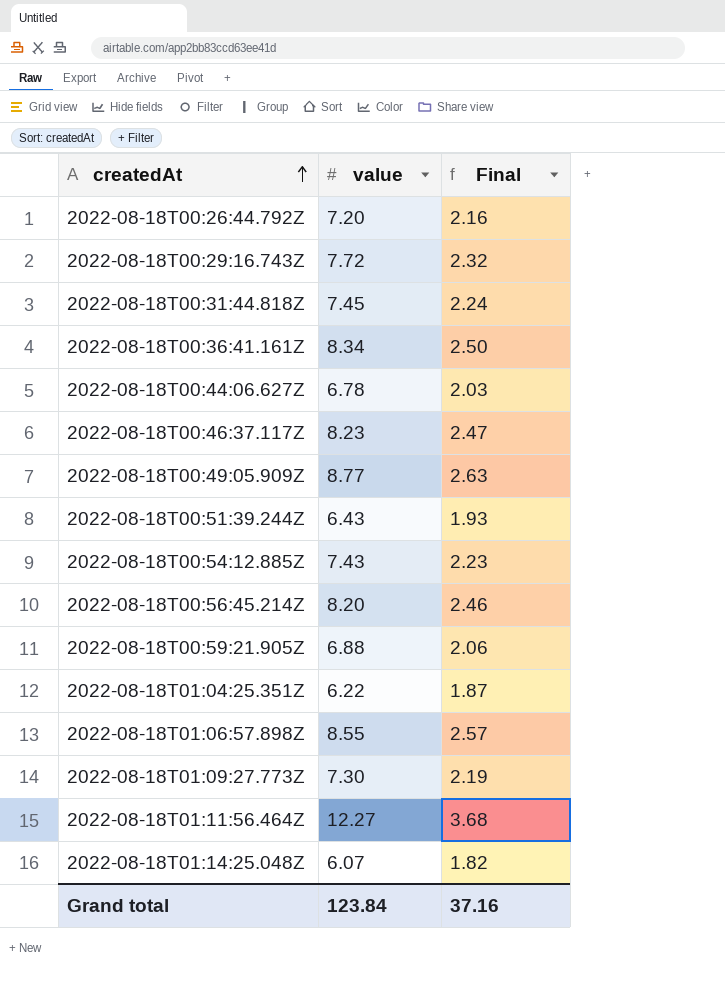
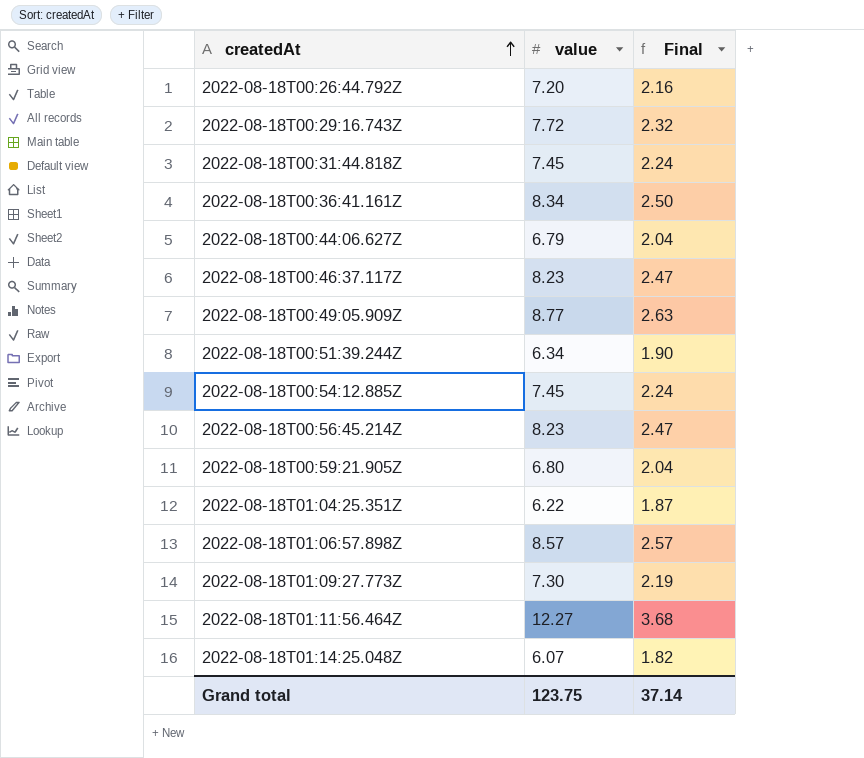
2022-08-18T00:44:06.627Z | value: 6.78 -> 6.79
2022-08-18T00:44:06.627Z | Final: 2.03 -> 2.04
2022-08-18T00:51:39.244Z | value: 6.43 -> 6.34
2022-08-18T00:51:39.244Z | Final: 1.93 -> 1.90
2022-08-18T00:54:12.885Z | value: 7.43 -> 7.45
2022-08-18T00:54:12.885Z | Final: 2.23 -> 2.24
2022-08-18T00:56:45.214Z | value: 8.20 -> 8.23
2022-08-18T00:56:45.214Z | Final: 2.46 -> 2.47
2022-08-18T00:59:21.905Z | value: 6.88 -> 6.80
2022-08-18T00:59:21.905Z | Final: 2.06 -> 2.04
2022-08-18T01:06:57.898Z | value: 8.55 -> 8.57
Grand total | value: 123.84 -> 123.75
Grand total | Final: 37.16 -> 37.14

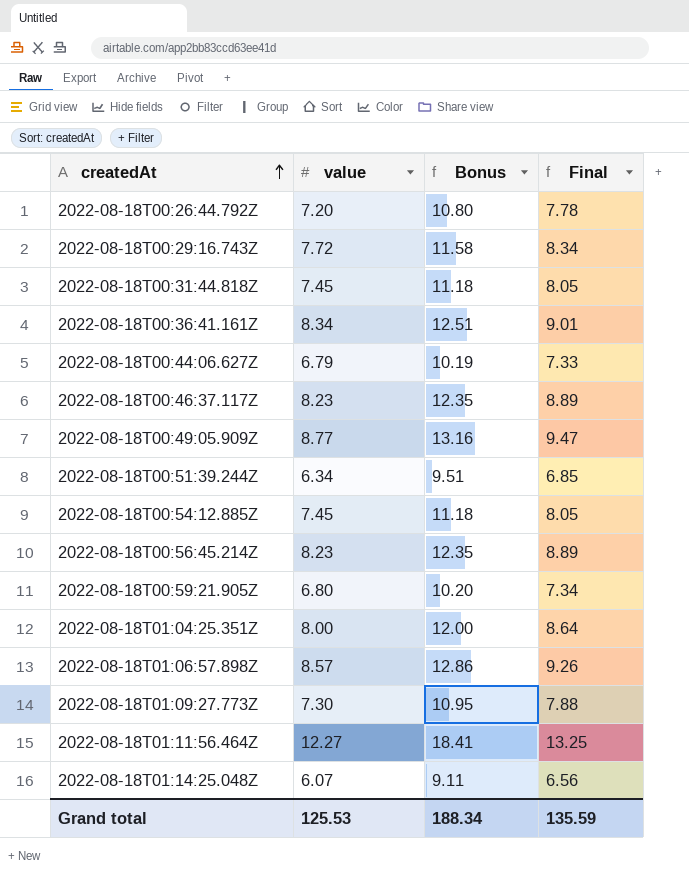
column Bonus | formula: none -> [value] * 1.5
column Final | formula: [value] * 0.3 -> [value] * 1.08
2022-08-18T01:04:25.351Z | value: 6.22 -> 8.00
Grand total | value: 123.75 -> 125.53
Grand total | Final: 37.14 -> 135.59

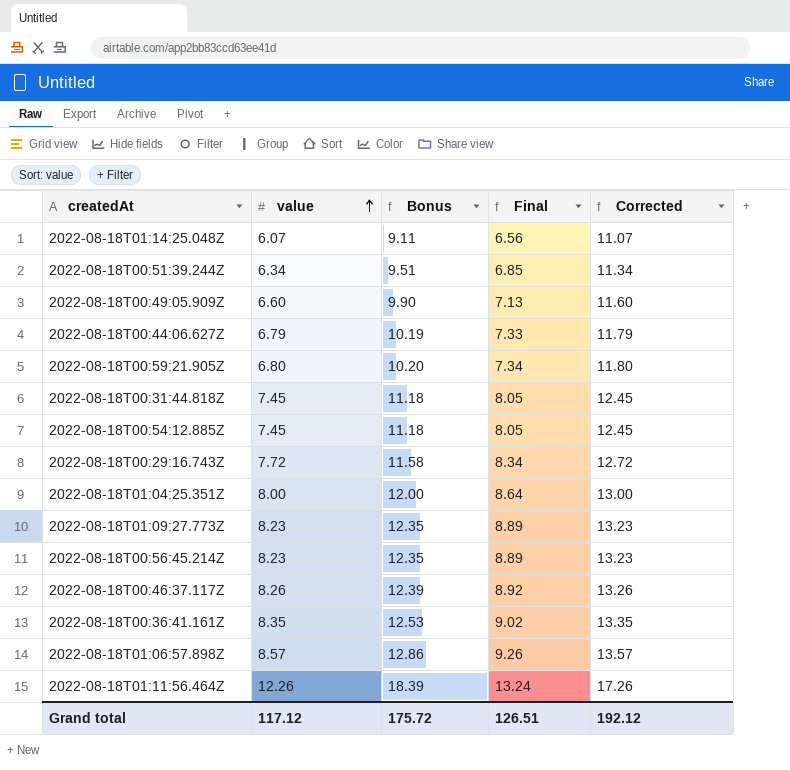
row order: createdAt ascending -> value ascending
column Corrected | formula: none -> [value] + 5
row 2022-08-18T00:26:44.792Z: 7.20 | 10.80 | 7.78 -> none
2022-08-18T00:49:05.909Z | value: 8.77 -> 6.60
2022-08-18T00:49:05.909Z | Bonus: 13.16 -> 9.90
2022-08-18T00:49:05.909Z | Final: 9.47 -> 7.13
2022-08-18T01:09:27.773Z | value: 7.30 -> 8.23
2022-08-18T01:09:27.773Z | Bonus: 10.95 -> 12.35
2022-08-18T01:09:27.773Z | Final: 7.88 -> 8.89
2022-08-18T00:46:37.117Z | value: 8.23 -> 8.26
2022-08-18T00:46:37.117Z | Bonus: 12.35 -> 12.39
2022-08-18T00:46:37.117Z | Final: 8.89 -> 8.92
2022-08-18T00:36:41.161Z | value: 8.34 -> 8.35
2022-08-18T00:36:41.161Z | Bonus: 12.51 -> 12.53
2022-08-18T00:36:41.161Z | Final: 9.01 -> 9.02
2022-08-18T01:11:56.464Z | value: 12.27 -> 12.26
2022-08-18T01:11:56.464Z | Bonus: 18.41 -> 18.39
2022-08-18T01:11:56.464Z | Final: 13.25 -> 13.24
Grand total | value: 125.53 -> 117.12
Grand total | Bonus: 188.34 -> 175.72
Grand total | Final: 135.59 -> 126.51

